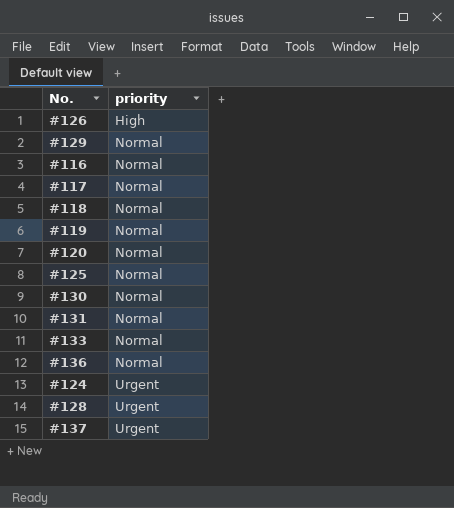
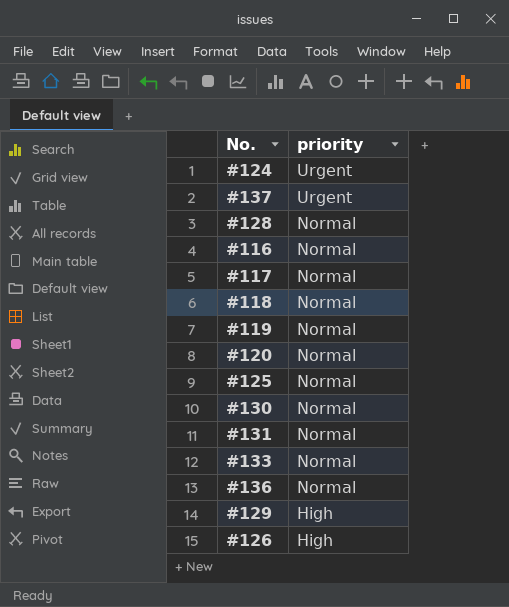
row order: priority ascending -> priority descending
#128 | priority: Urgent -> Normal
#129 | priority: Normal -> High

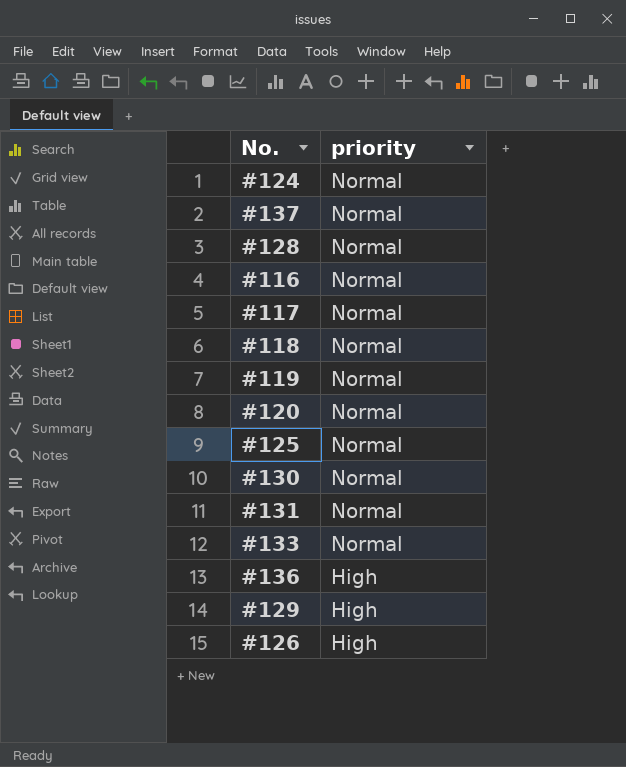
#124 | priority: Urgent -> Normal
#137 | priority: Urgent -> Normal
#136 | priority: Normal -> High

